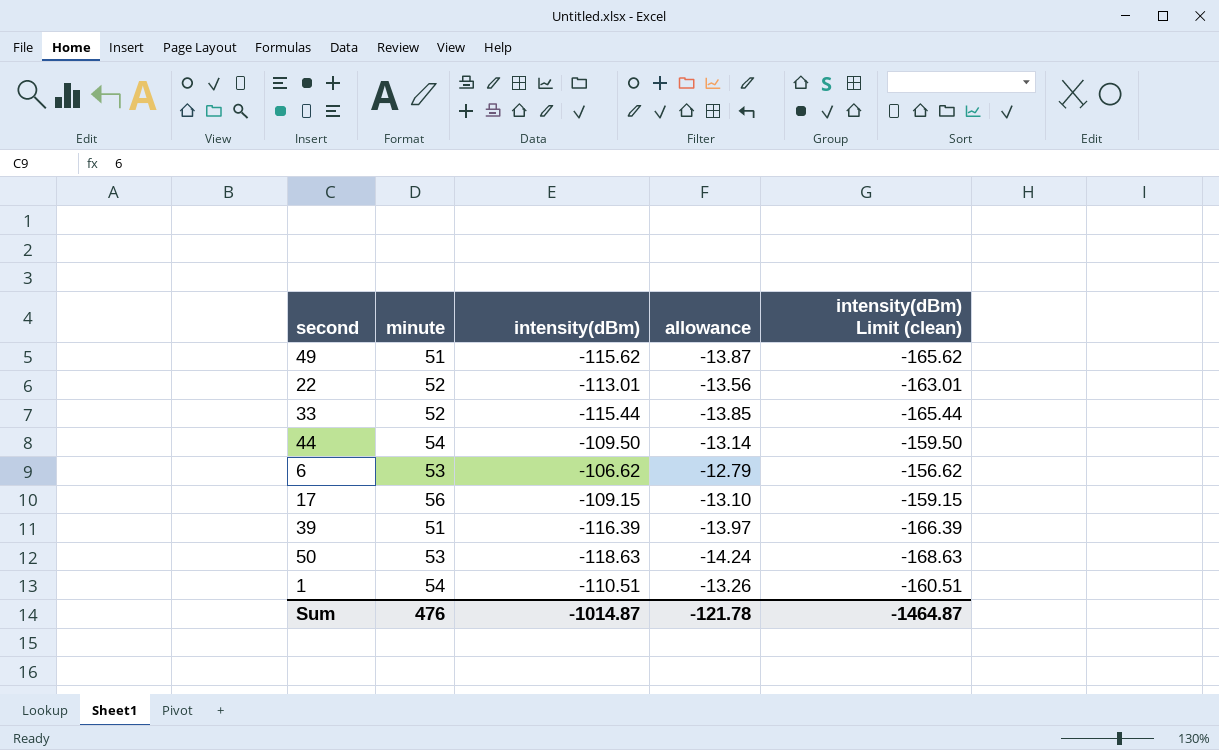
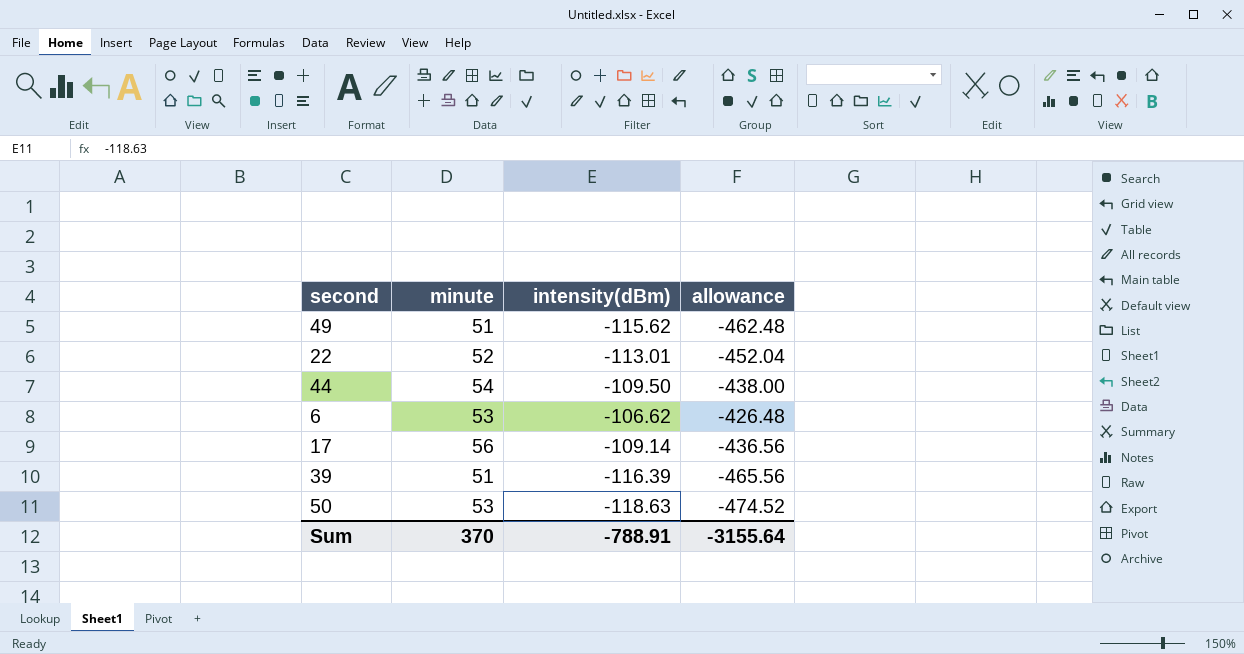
column intensity(dBm) Limit (clean) | formula: [intensity(dBm)] - 50 -> none
column allowance | formula: [intensity(dBm)] * 0.12 -> [intensity(dBm)] * 4
row 33: 52 | -115.44 | -13.85 | -165.44 -> none
row 1: 54 | -110.51 | -13.26 | -160.51 -> none
17 | intensity(dBm): -109.15 -> -109.14
Sum | minute: 476 -> 370
Sum | intensity(dBm): -1014.87 -> -788.91
Sum | allowance: -121.78 -> -3155.64

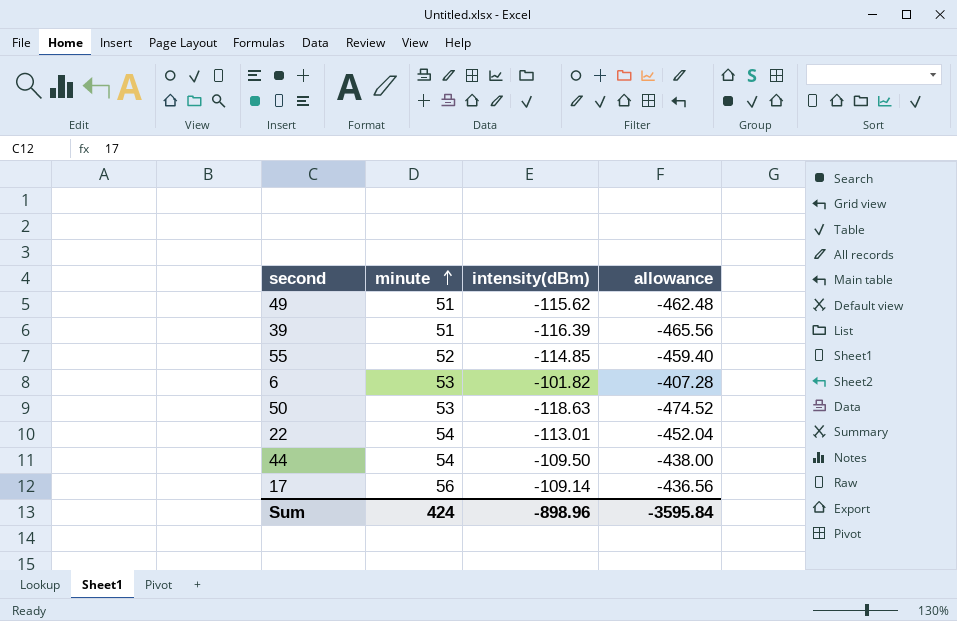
row order: none -> minute ascending
row 55: none -> 52 | -114.85 | -459.40
6 | intensity(dBm): -106.62 -> -101.82
6 | allowance: -426.48 -> -407.28
22 | minute: 52 -> 54
Sum | minute: 370 -> 424
Sum | intensity(dBm): -788.91 -> -898.96
Sum | allowance: -3155.64 -> -3595.84

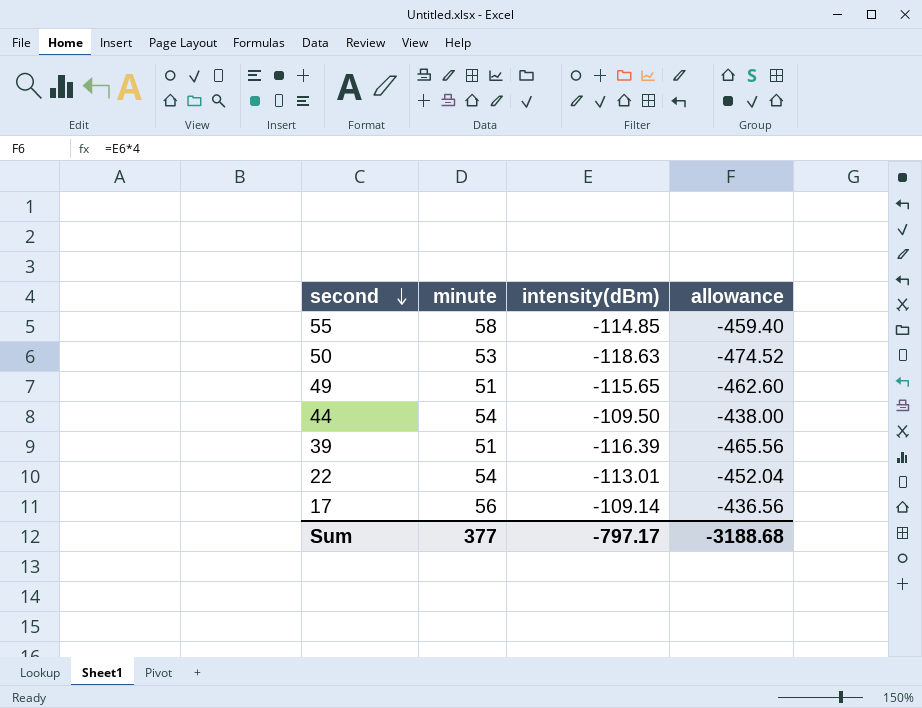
row order: minute ascending -> second descending
row 6: 53 | -101.82 | -407.28 -> none
55 | minute: 52 -> 58
49 | intensity(dBm): -115.62 -> -115.65
49 | allowance: -462.48 -> -462.60
Sum | minute: 424 -> 377
Sum | intensity(dBm): -898.96 -> -797.17
Sum | allowance: -3595.84 -> -3188.68

